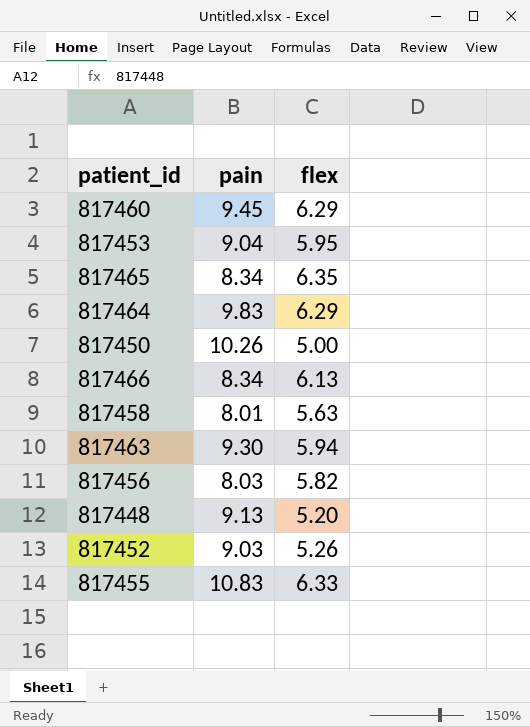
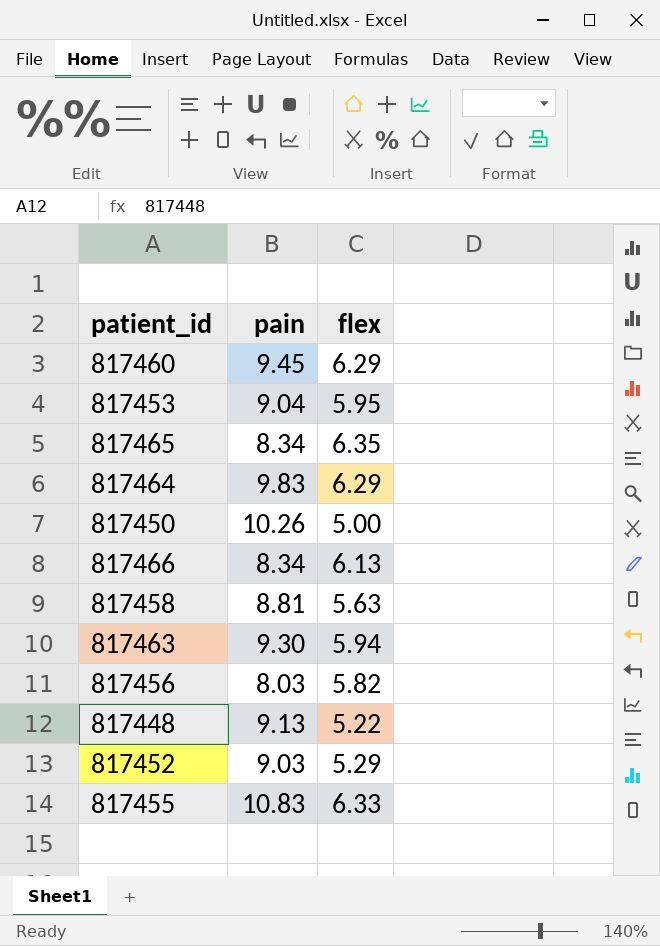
817458 | pain: 8.01 -> 8.81
817448 | flex: 5.20 -> 5.22
817452 | flex: 5.26 -> 5.29

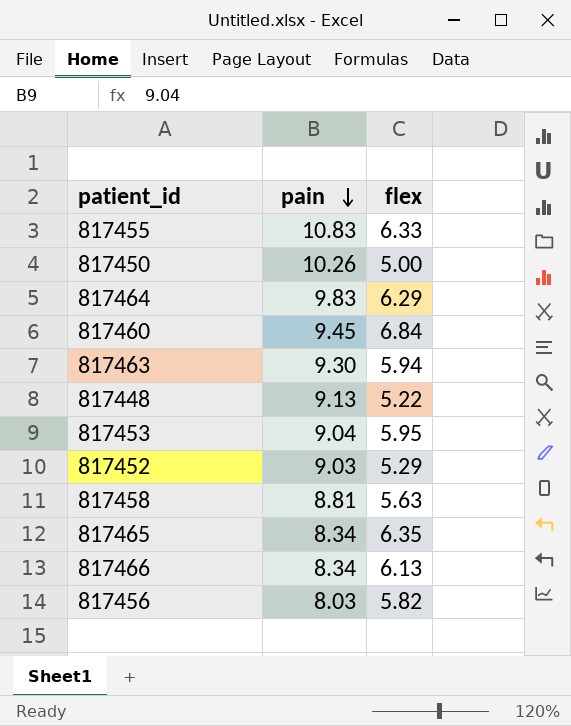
row order: none -> pain descending
817460 | flex: 6.29 -> 6.84

